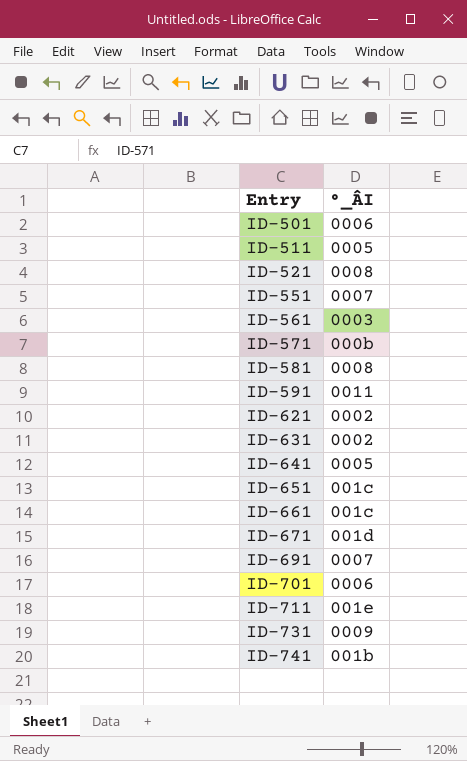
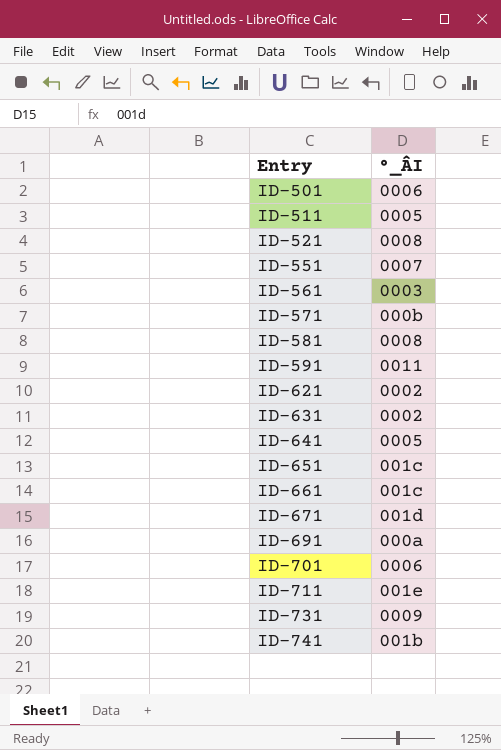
ID-691 | °_ÂI: 0007 -> 000a

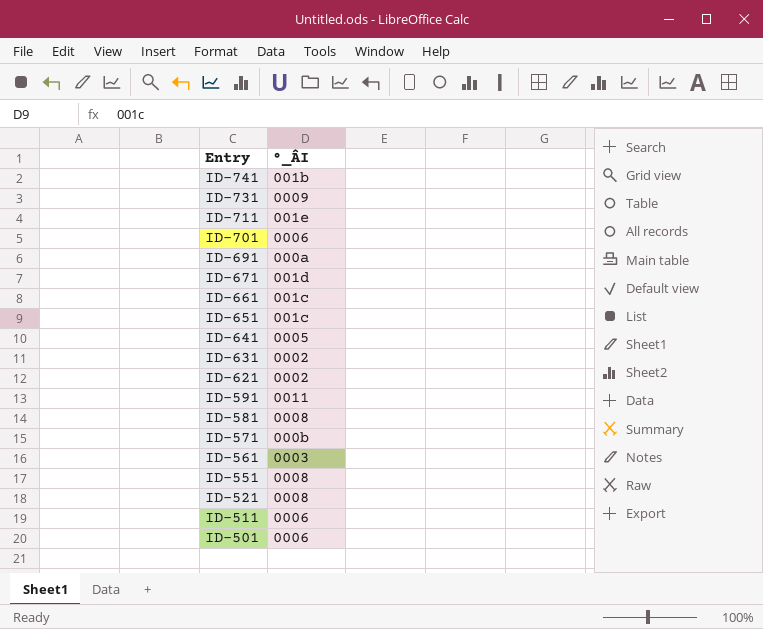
row order: Entry ascending -> Entry descending
ID-551 | °_ÂI: 0007 -> 0008
ID-511 | °_ÂI: 0005 -> 0006

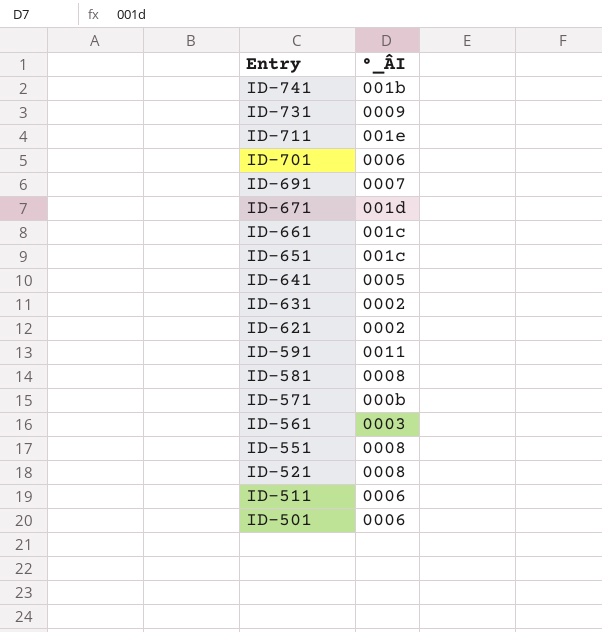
ID-691 | °_ÂI: 000a -> 0007

